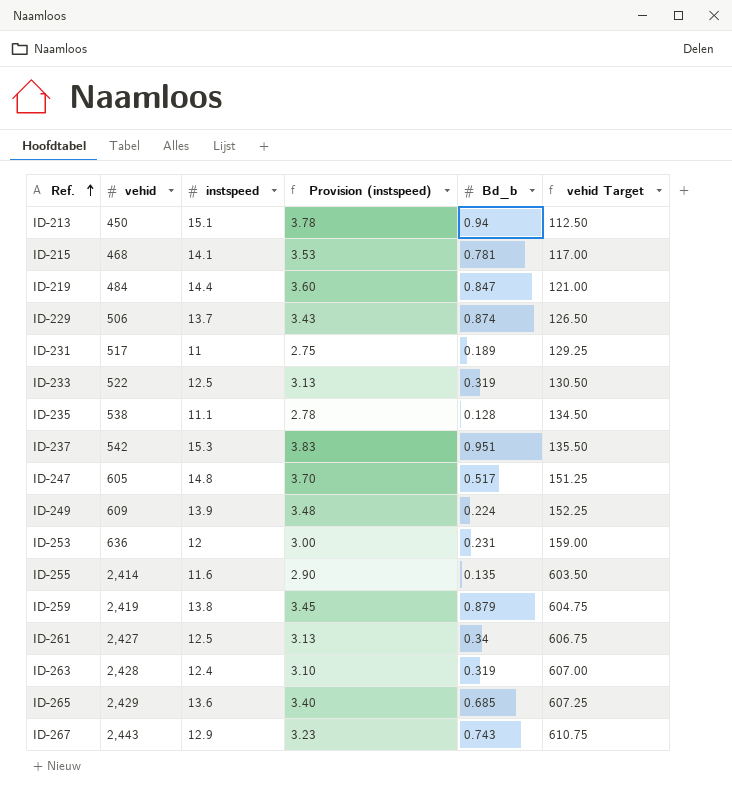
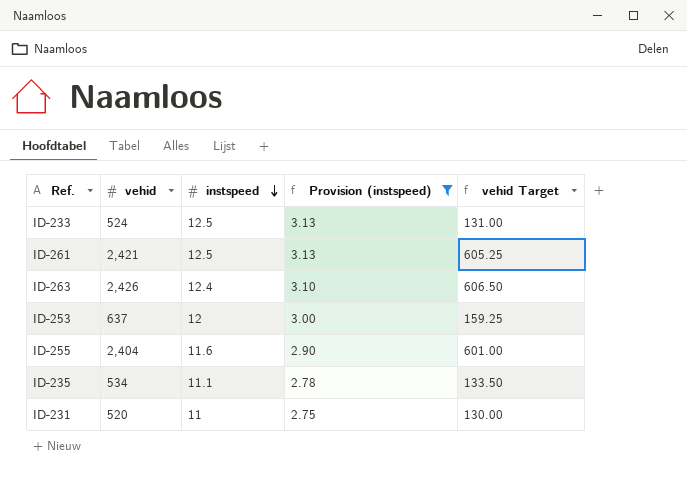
filter: none -> Provision (instspeed) <= 3.13
row order: Ref. ascending -> instspeed descending
column Bd_b | position: 5 -> none
ID-233 | vehid: 522 -> 524
ID-233 | vehid Target: 130.50 -> 131.00
ID-261 | vehid: 2,427 -> 2,421
ID-261 | vehid Target: 606.75 -> 605.25
ID-263 | vehid: 2,428 -> 2,426
ID-263 | vehid Target: 607.00 -> 606.50
ID-253 | vehid: 636 -> 637
ID-253 | vehid Target: 159.00 -> 159.25
ID-255 | vehid: 2,414 -> 2,404
ID-255 | vehid Target: 603.50 -> 601.00
ID-235 | vehid: 538 -> 534
ID-235 | vehid Target: 134.50 -> 133.50
ID-231 | vehid: 517 -> 520
ID-231 | vehid Target: 129.25 -> 130.00

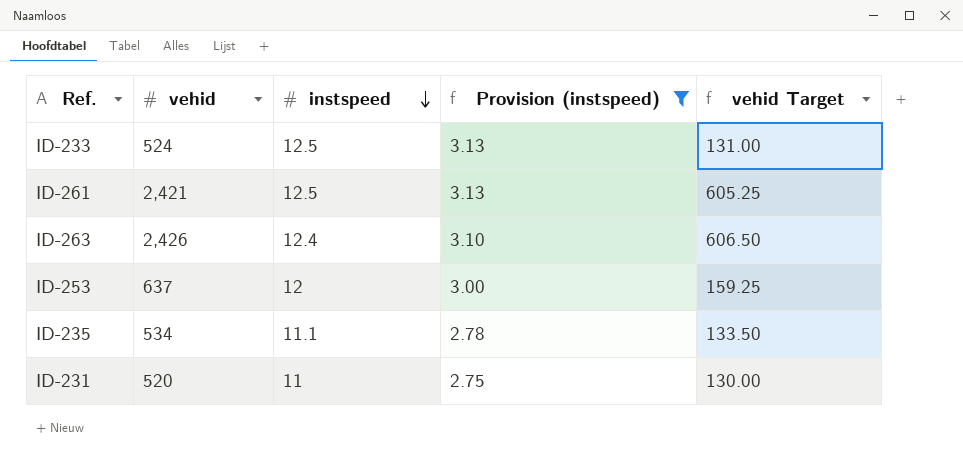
row ID-255: 2,404 | 11.6 | 2.90 | 601.00 -> none

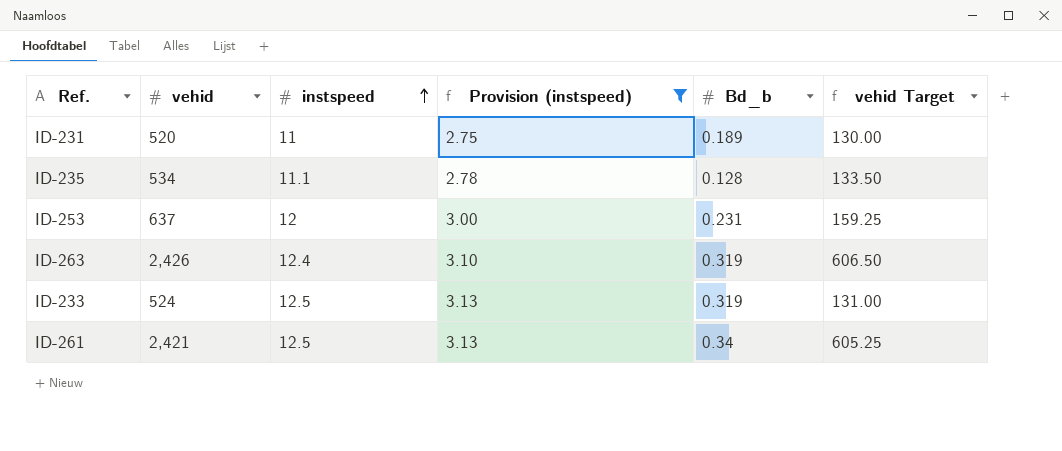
row order: instspeed descending -> instspeed ascending
column Bd_b | position: none -> 5

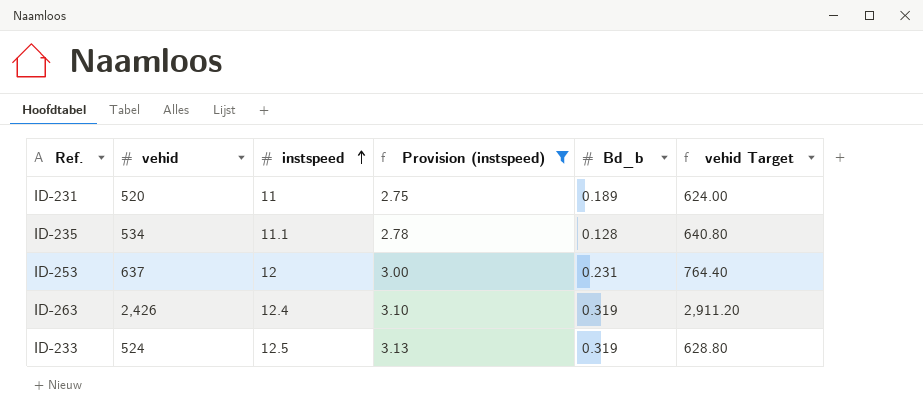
column vehid Target | formula: [vehid] * 0.25 -> [vehid] * 1.2
row ID-261: 2,421 | 12.5 | 3.13 | 0.34 | 605.25 -> none

